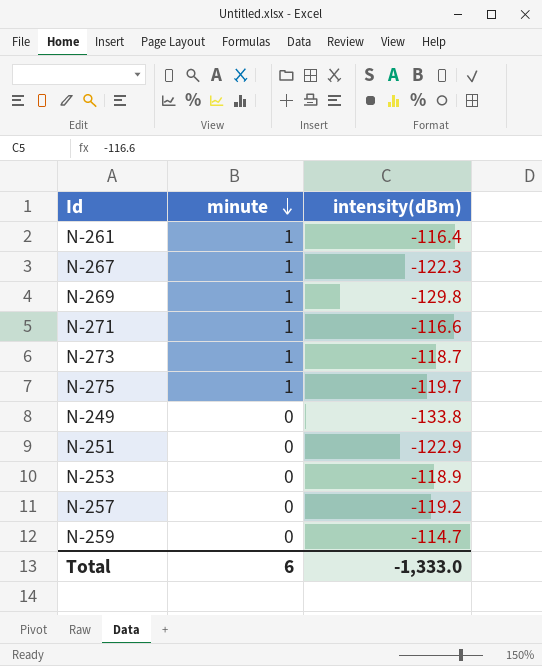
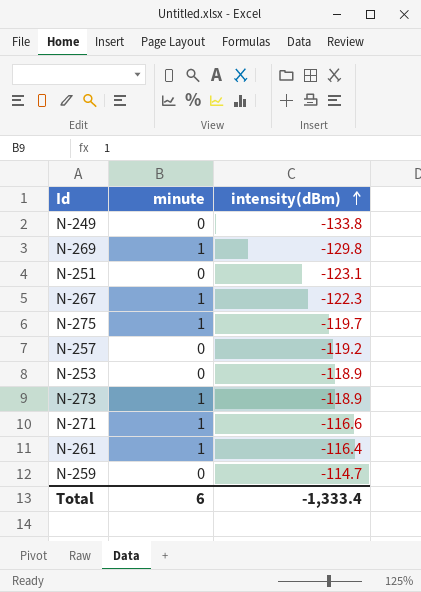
row order: minute descending -> intensity(dBm) ascending
N-251 | intensity(dBm): -122.9 -> -123.1
N-273 | intensity(dBm): -118.7 -> -118.9
Total | intensity(dBm): -1,333.0 -> -1,333.4

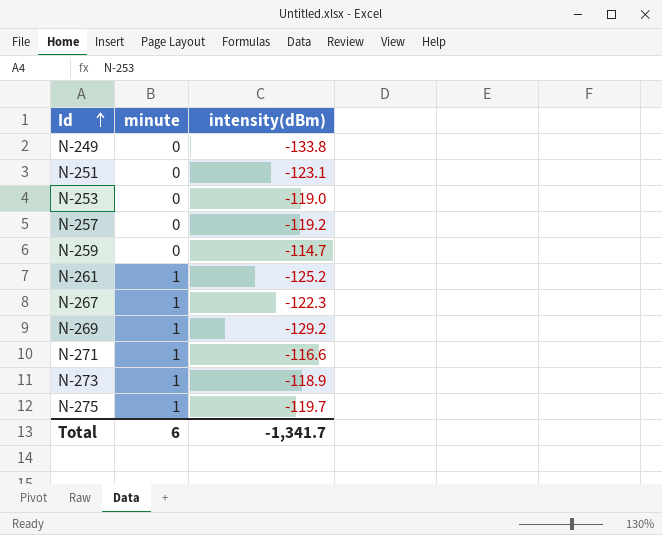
row order: intensity(dBm) ascending -> Id ascending
N-253 | intensity(dBm): -118.9 -> -119.0
N-261 | intensity(dBm): -116.4 -> -125.2
N-269 | intensity(dBm): -129.8 -> -129.2
Total | intensity(dBm): -1,333.4 -> -1,341.7

